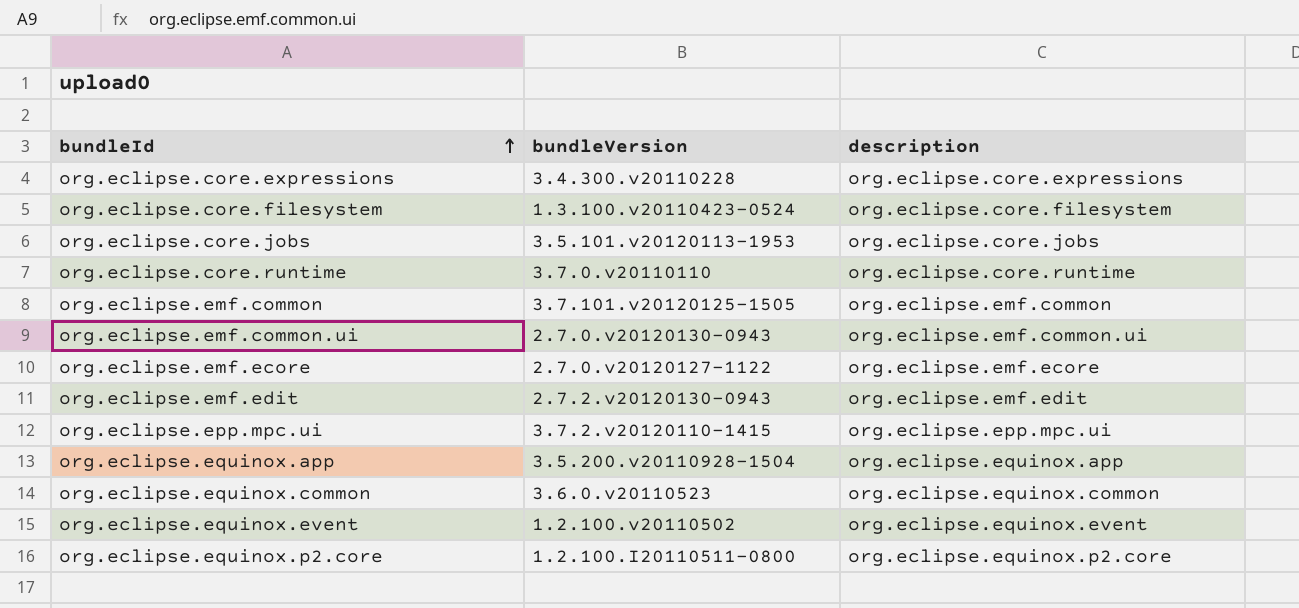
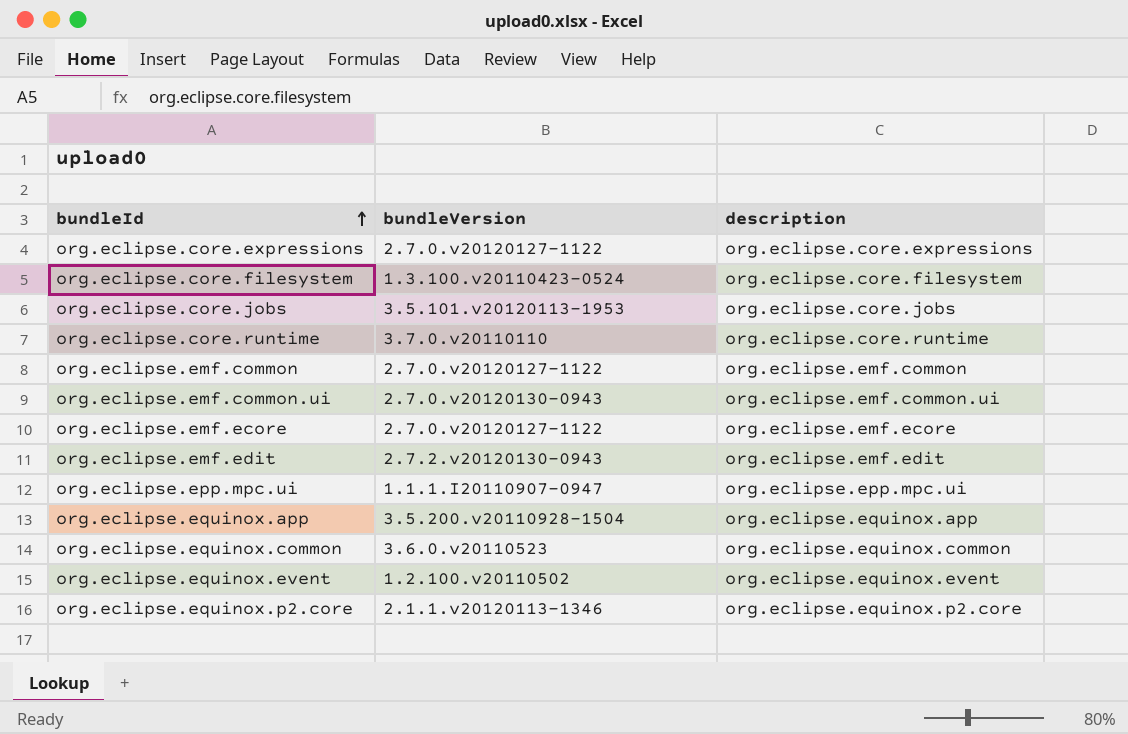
org.eclipse.core.expressions | bundleVersion: 3.4.300.v20110228 -> 2.7.0.v20120127-1122
org.eclipse.emf.common | bundleVersion: 3.7.101.v20120125-1505 -> 2.7.0.v20120127-1122
org.eclipse.epp.mpc.ui | bundleVersion: 3.7.2.v20120110-1415 -> 1.1.1.I20110907-0947
org.eclipse.equinox.p2.core | bundleVersion: 1.2.100.I20110511-0800 -> 2.1.1.v20120113-1346

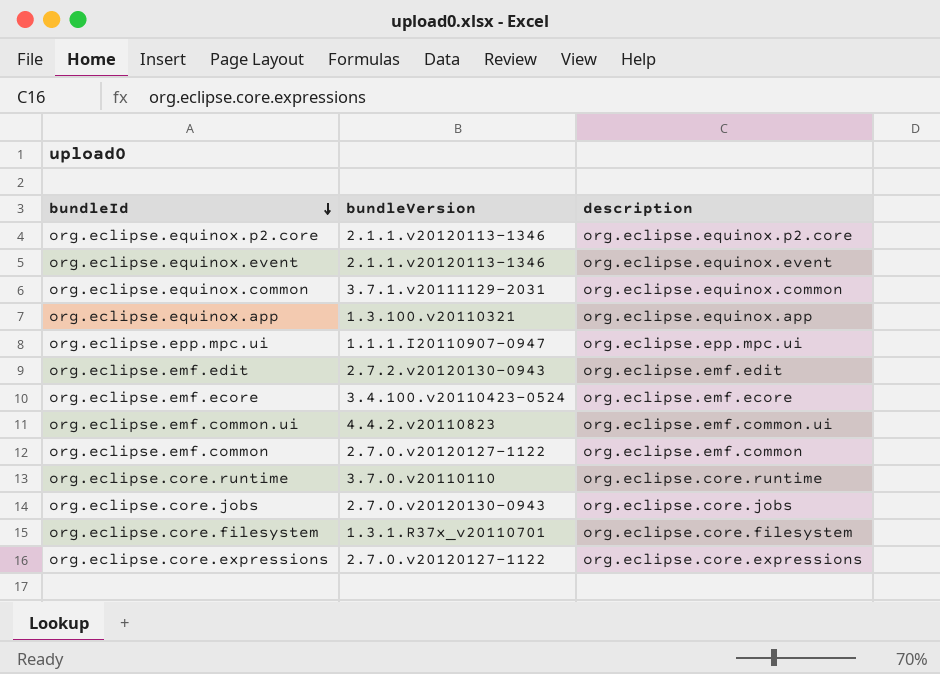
row order: bundleId ascending -> bundleId descending
org.eclipse.equinox.event | bundleVersion: 1.2.100.v20110502 -> 2.1.1.v20120113-1346
org.eclipse.equinox.common | bundleVersion: 3.6.0.v20110523 -> 3.7.1.v20111129-2031
org.eclipse.equinox.app | bundleVersion: 3.5.200.v20110928-1504 -> 1.3.100.v20110321
org.eclipse.emf.ecore | bundleVersion: 2.7.0.v20120127-1122 -> 3.4.100.v20110423-0524
org.eclipse.emf.common.ui | bundleVersion: 2.7.0.v20120130-0943 -> 4.4.2.v20110823
org.eclipse.core.jobs | bundleVersion: 3.5.101.v20120113-1953 -> 2.7.0.v20120130-0943
org.eclipse.core.filesystem | bundleVersion: 1.3.100.v20110423-0524 -> 1.3.1.R37x_v20110701

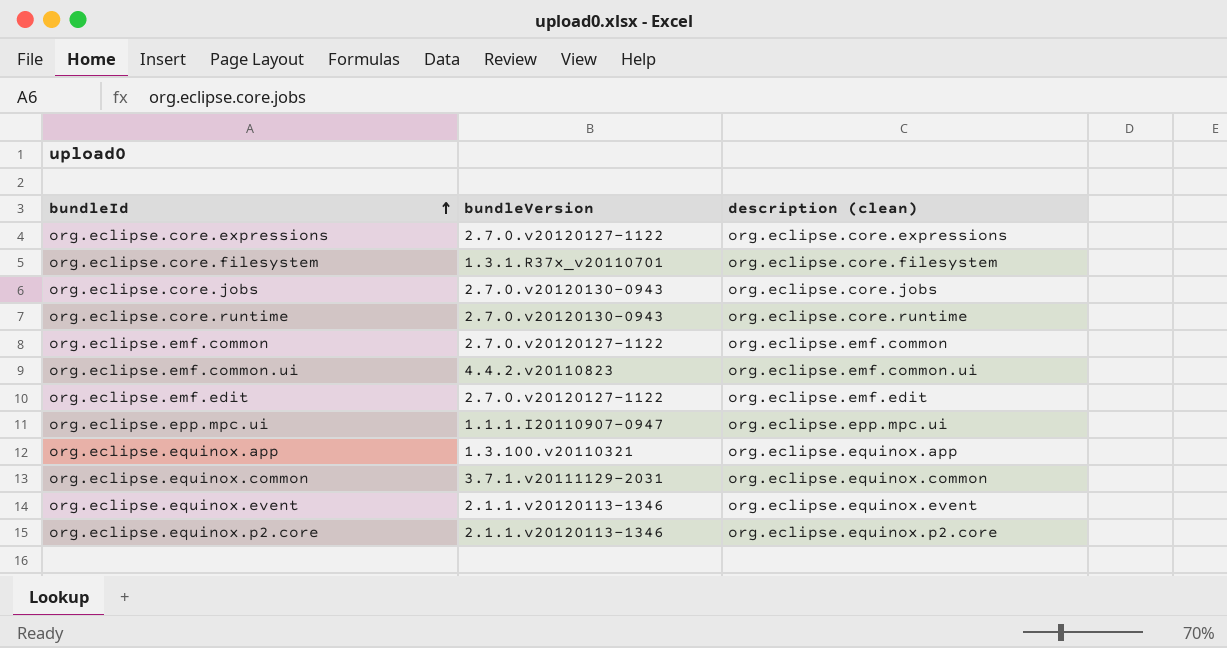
row order: bundleId descending -> bundleId ascending
column name: description -> description (clean)
row org.eclipse.emf.ecore: 3.4.100.v20110423-0524 | org.eclipse.emf.ecore -> none
org.eclipse.core.runtime | bundleVersion: 3.7.0.v20110110 -> 2.7.0.v20120130-0943
org.eclipse.emf.edit | bundleVersion: 2.7.2.v20120130-0943 -> 2.7.0.v20120127-1122

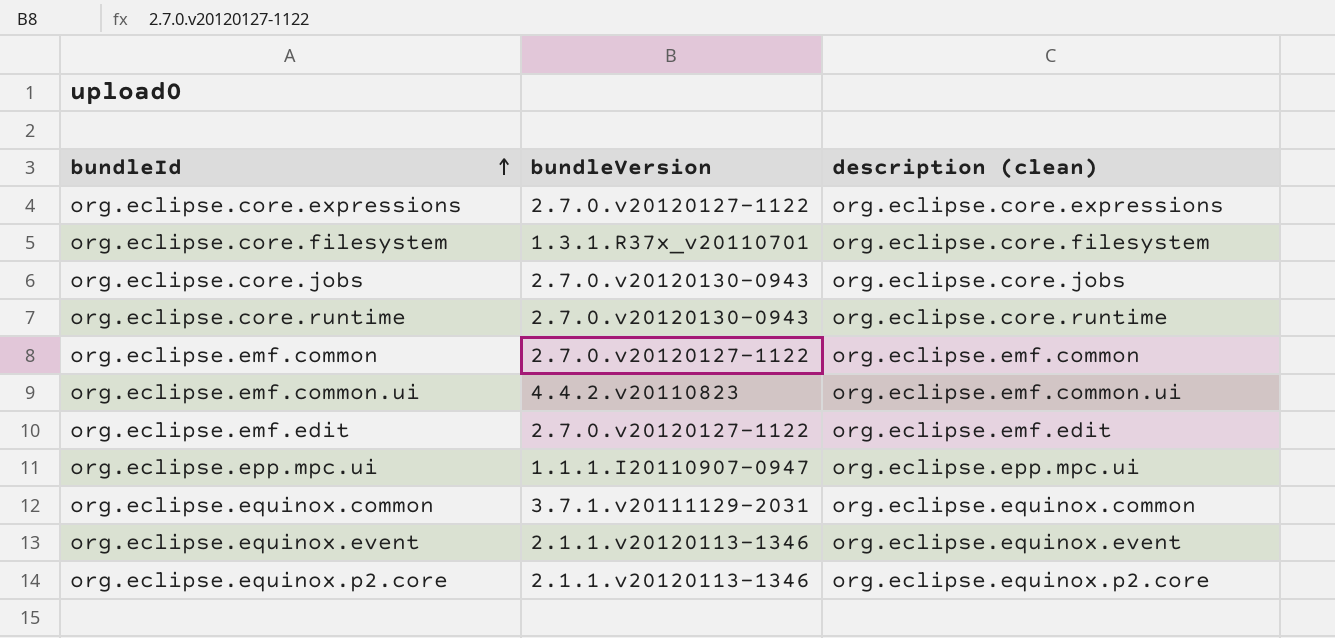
row org.eclipse.equinox.app: 1.3.100.v20110321 | org.eclipse.equinox.app -> none

